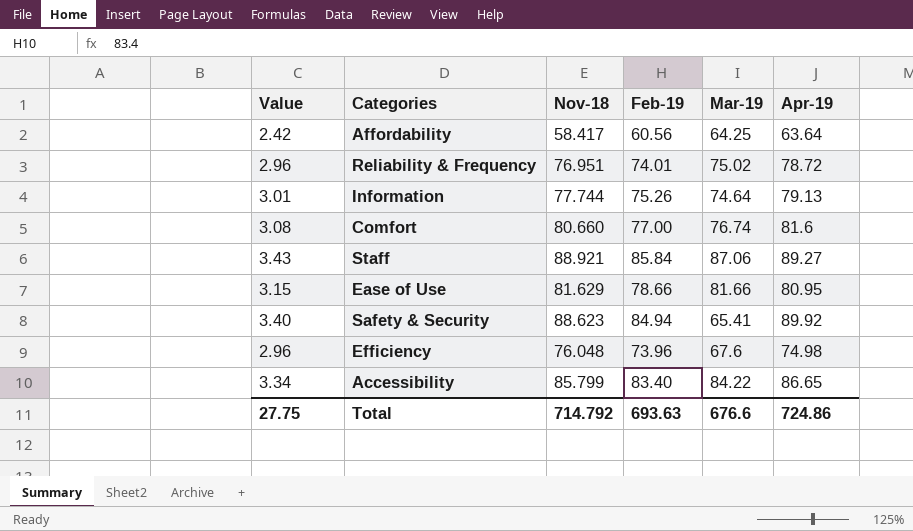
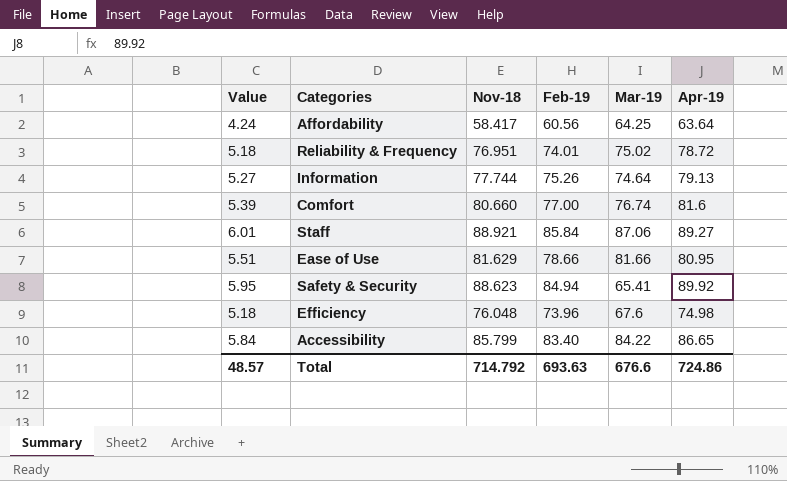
column Value | formula: [Feb-19] * 0.04 -> [Feb-19] * 0.07
Total | Value: 27.75 -> 48.57

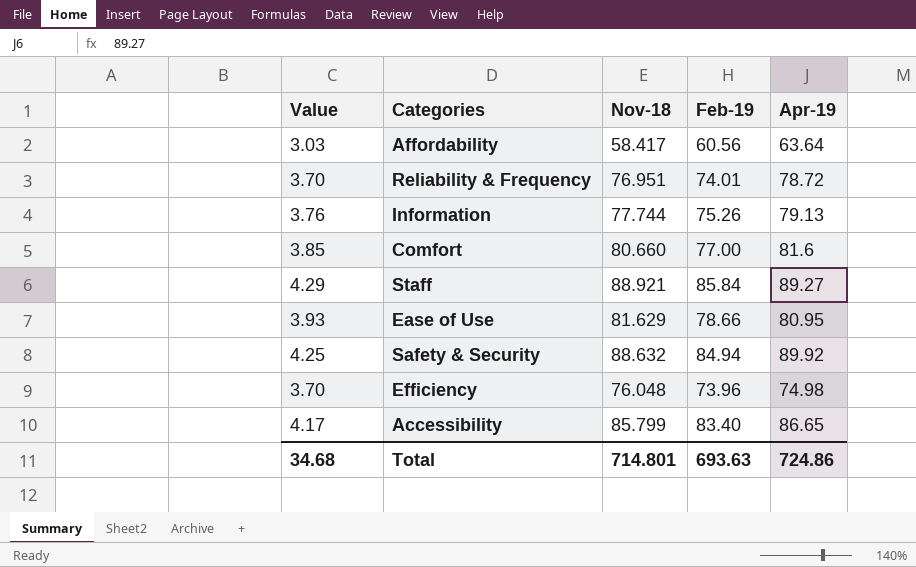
column Mar-19 | position: 5 -> none
column Value | formula: [Feb-19] * 0.07 -> [Feb-19] * 0.05
Safety & Security | Nov-18: 88.623 -> 88.632
Total | Value: 48.57 -> 34.68
Total | Nov-18: 714.792 -> 714.801

